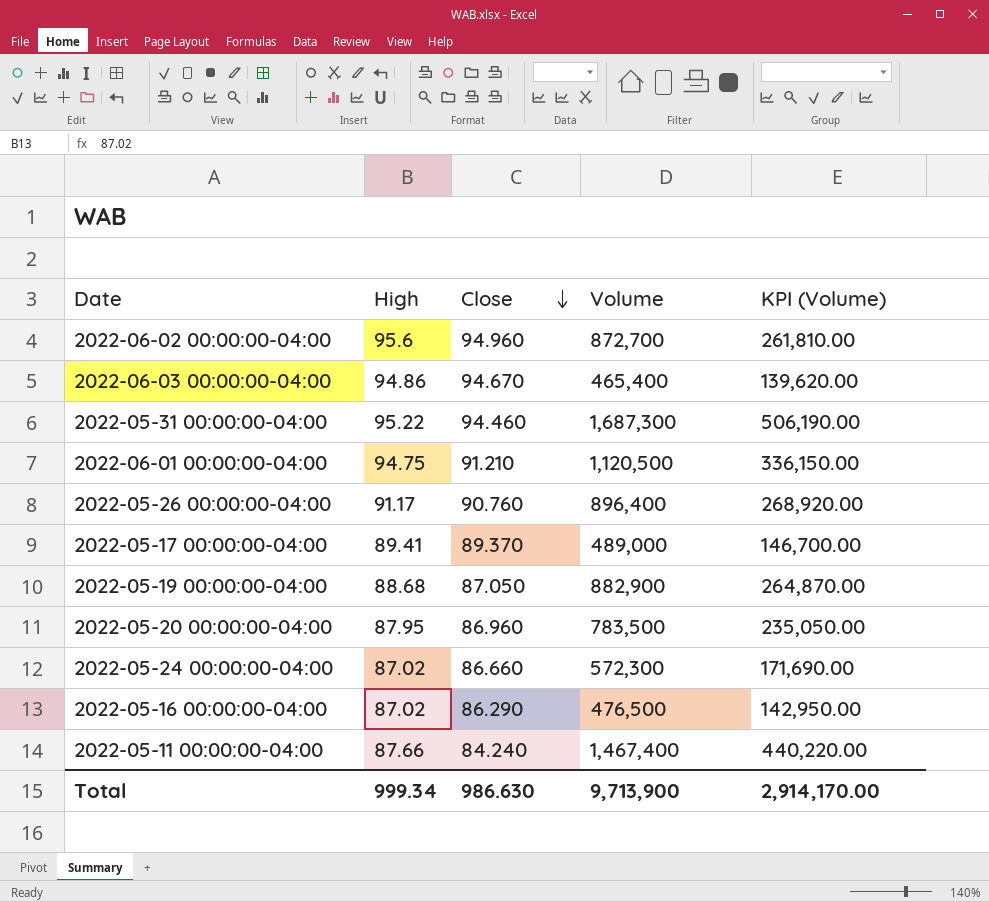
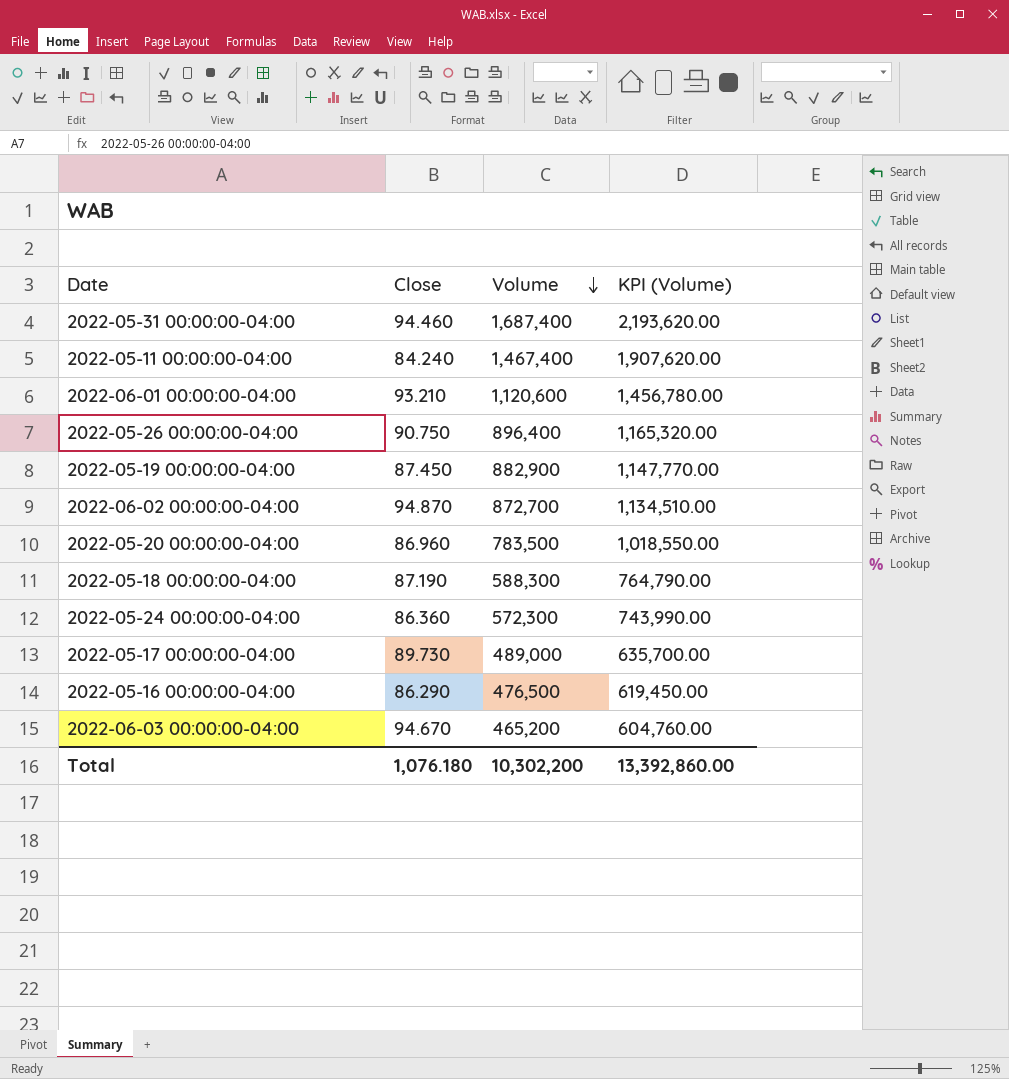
row order: Close descending -> Volume descending
column High | position: 2 -> none
column KPI (Volume) | formula: [Volume] * 0.3 -> [Volume] * 1.3
2022-05-31 00:00:00-04:00 | Volume: 1,687,300 -> 1,687,400
2022-06-01 00:00:00-04:00 | Close: 91.210 -> 93.210
2022-06-01 00:00:00-04:00 | Volume: 1,120,500 -> 1,120,600
2022-05-26 00:00:00-04:00 | Close: 90.760 -> 90.750
2022-05-19 00:00:00-04:00 | Close: 87.050 -> 87.450
2022-06-02 00:00:00-04:00 | Close: 94.960 -> 94.870
row 2022-05-18 00:00:00-04:00: none -> 87.190 | 588,300 | 764,790.00
2022-05-24 00:00:00-04:00 | Close: 86.660 -> 86.360
2022-05-17 00:00:00-04:00 | Close: 89.370 -> 89.730
2022-06-03 00:00:00-04:00 | Volume: 465,400 -> 465,200
Total | Close: 986.630 -> 1,076.180
Total | Volume: 9,713,900 -> 10,302,200
Total | KPI (Volume): 2,914,170.00 -> 13,392,860.00

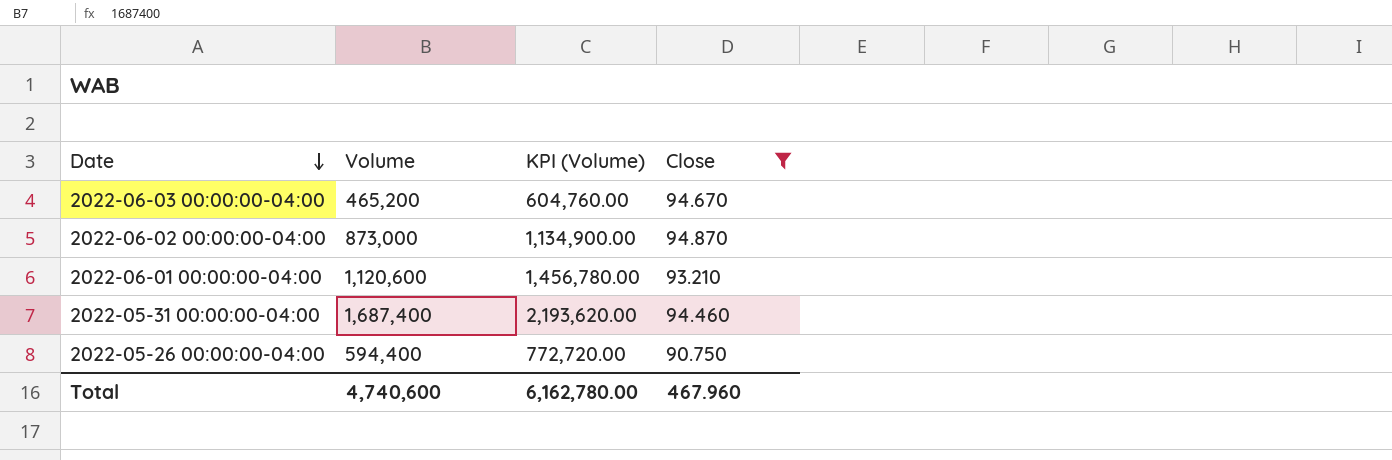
filter: none -> Close >= 90.750
row order: Volume descending -> Date descending
column Close | position: 2 -> 4
2022-06-02 00:00:00-04:00 | Volume: 872,700 -> 873,000
2022-06-02 00:00:00-04:00 | KPI (Volume): 1,134,510.00 -> 1,134,900.00
2022-05-26 00:00:00-04:00 | Volume: 896,400 -> 594,400
2022-05-26 00:00:00-04:00 | KPI (Volume): 1,165,320.00 -> 772,720.00
Total | Volume: 10,302,200 -> 4,740,600
Total | KPI (Volume): 13,392,860.00 -> 6,162,780.00
Total | Close: 1,076.180 -> 467.960

